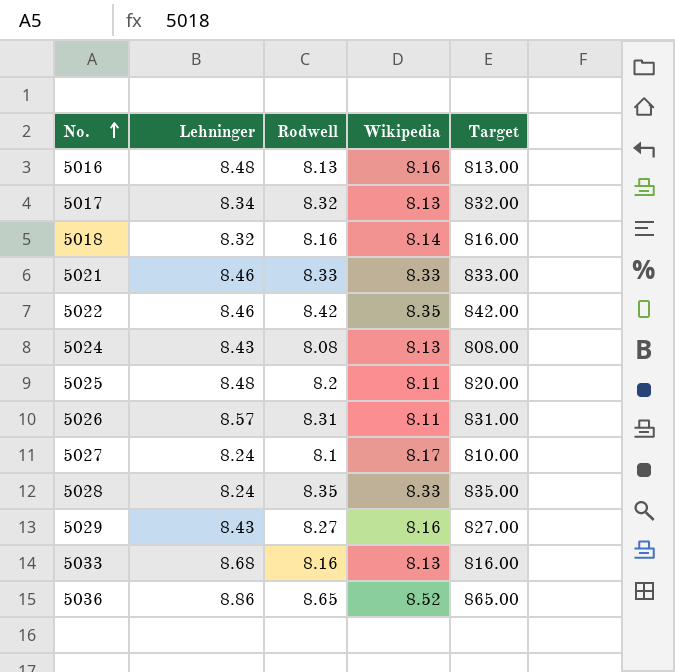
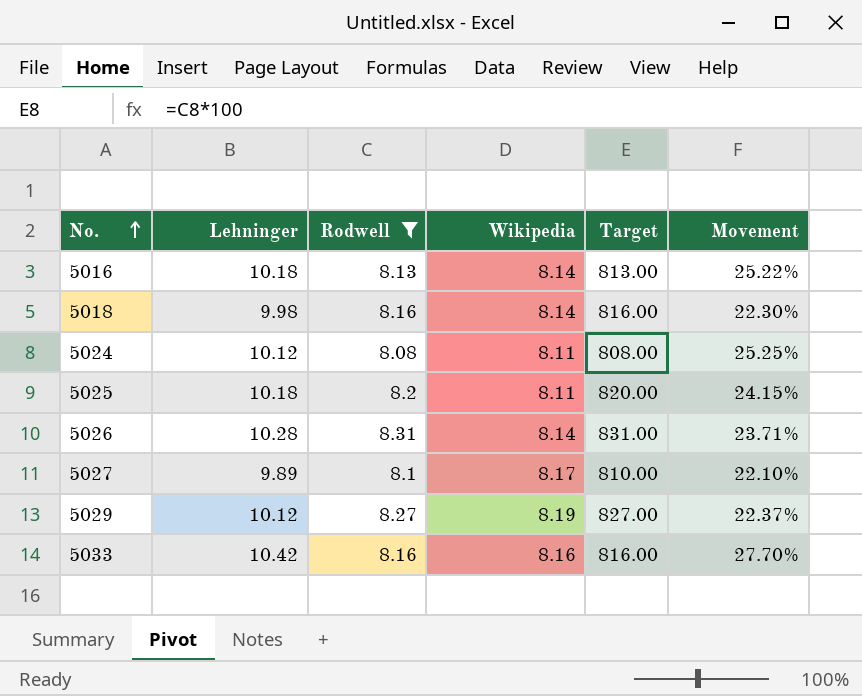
filter: none -> Rodwell <= 8.31
column Movement | formula: none -> ([Lehninger] - [Rodwell]) / [Rodwell]
5016 | Lehninger: 8.48 -> 10.18
5016 | Wikipedia: 8.16 -> 8.14
5018 | Lehninger: 8.32 -> 9.98
5024 | Lehninger: 8.43 -> 10.12
5024 | Wikipedia: 8.13 -> 8.11
5025 | Lehninger: 8.48 -> 10.18
5026 | Lehninger: 8.57 -> 10.28
5026 | Wikipedia: 8.11 -> 8.14
5027 | Lehninger: 8.24 -> 9.89
5029 | Lehninger: 8.43 -> 10.12
5029 | Wikipedia: 8.16 -> 8.19
5033 | Lehninger: 8.68 -> 10.42
5033 | Wikipedia: 8.13 -> 8.16

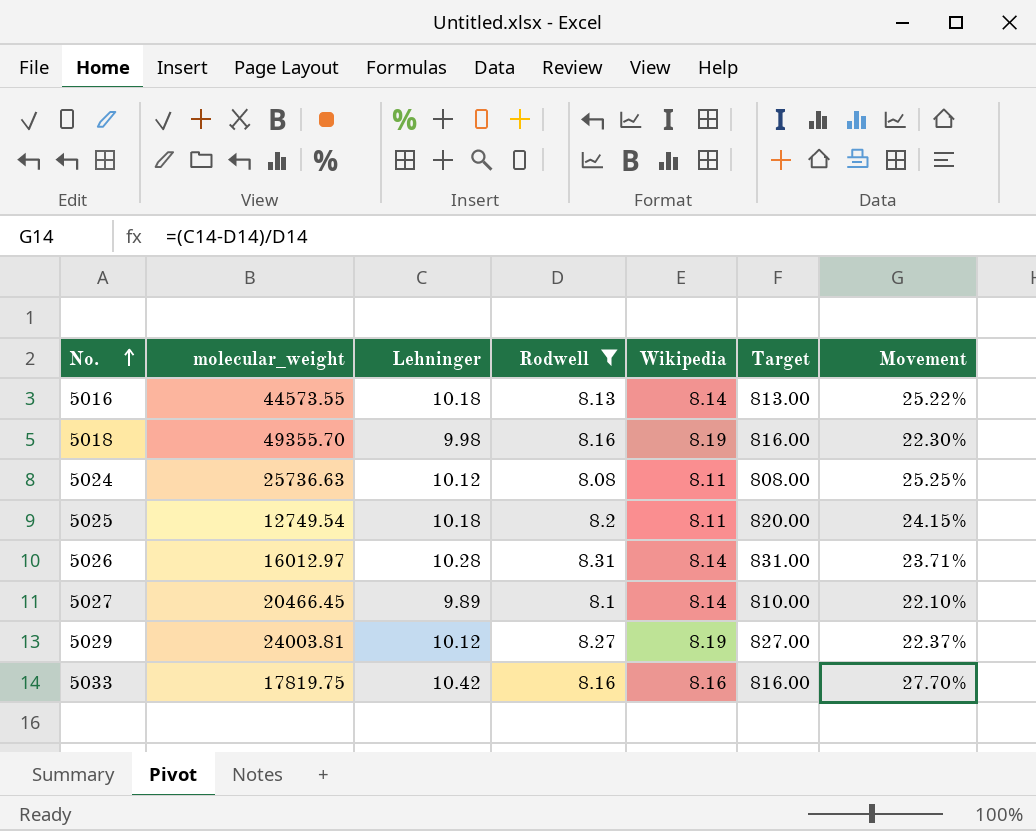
column molecular_weight | position: none -> 2
5018 | Wikipedia: 8.14 -> 8.19
5027 | Wikipedia: 8.17 -> 8.14

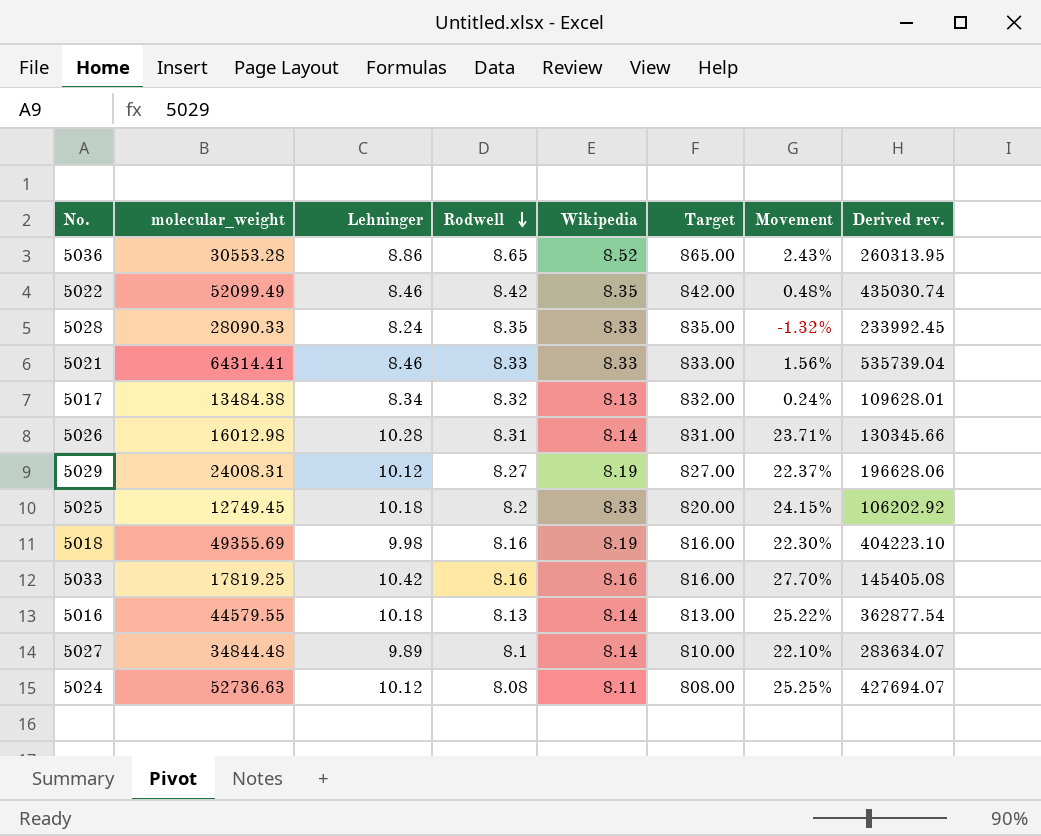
filter: Rodwell <= 8.31 -> none
row order: No. ascending -> Rodwell descending
column Derived rev. | formula: none -> [molecular_weight] * [Wikipedia]
5026 | molecular_weight: 16012.97 -> 16012.98
5029 | molecular_weight: 24003.81 -> 24008.31
5025 | molecular_weight: 12749.54 -> 12749.45
5025 | Wikipedia: 8.11 -> 8.33
5018 | molecular_weight: 49355.70 -> 49355.69
5033 | molecular_weight: 17819.75 -> 17819.25
5016 | molecular_weight: 44573.55 -> 44579.55
5027 | molecular_weight: 20466.45 -> 34844.48
5024 | molecular_weight: 25736.63 -> 52736.63

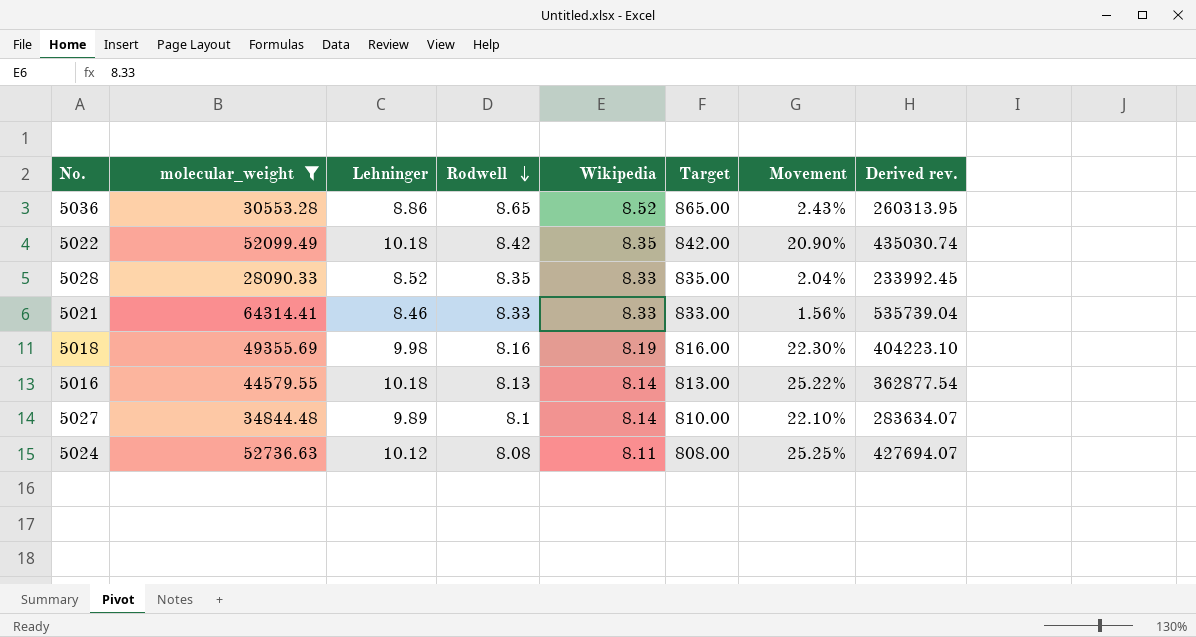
filter: none -> molecular_weight >= 28090.33
5022 | Lehninger: 8.46 -> 10.18
5022 | Movement: 0.48% -> 20.90%
5028 | Lehninger: 8.24 -> 8.52
5028 | Movement: -1.32% -> 2.04%

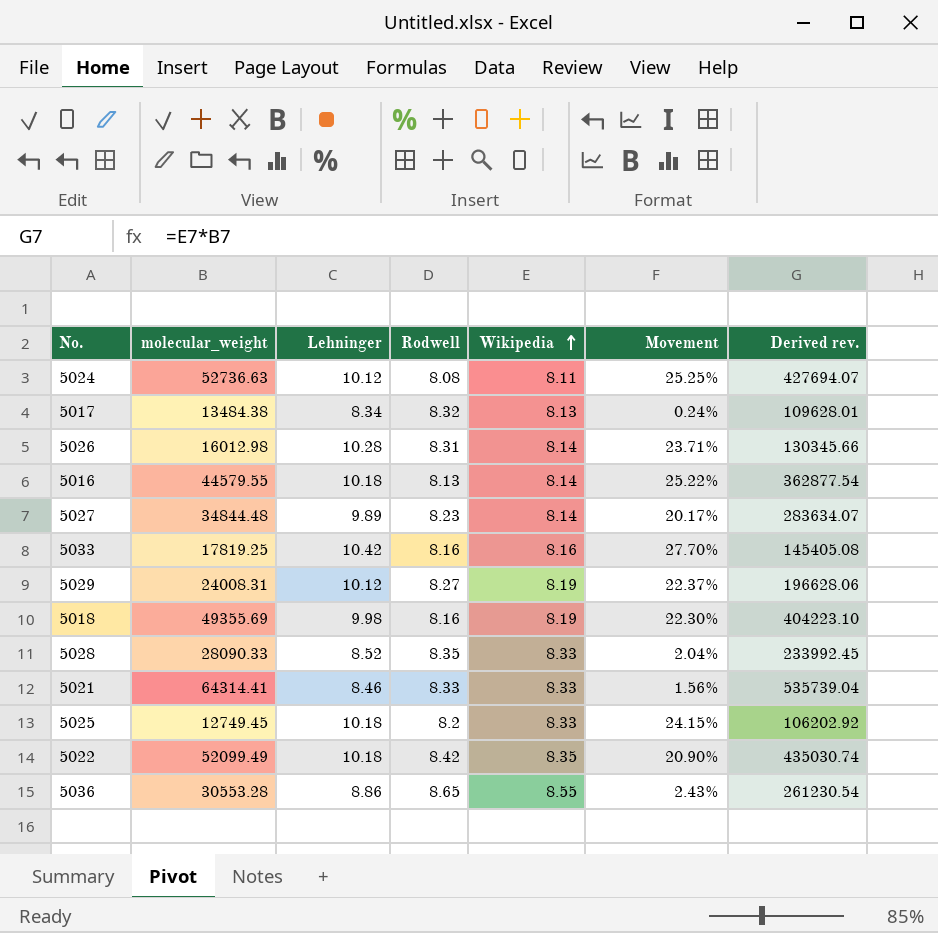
filter: molecular_weight >= 28090.33 -> none
row order: Rodwell descending -> Wikipedia ascending
column Target | formula: [Rodwell] * 100 -> none
5027 | Rodwell: 8.1 -> 8.23
5027 | Movement: 22.10% -> 20.17%
5036 | Wikipedia: 8.52 -> 8.55
5036 | Derived rev.: 260313.95 -> 261230.54

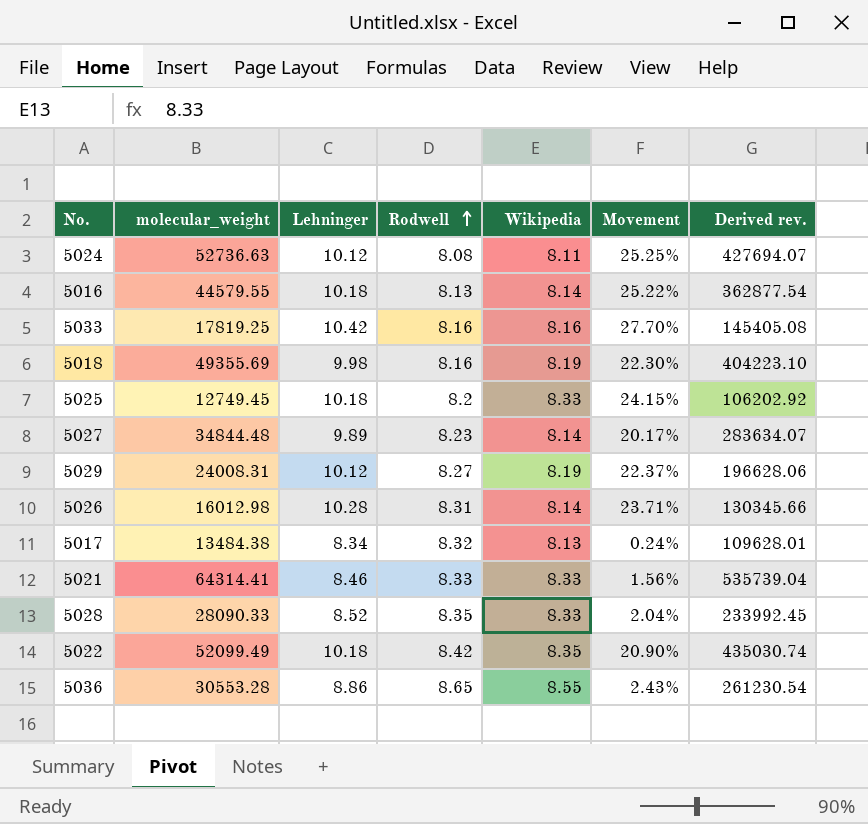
row order: Wikipedia ascending -> Rodwell ascending

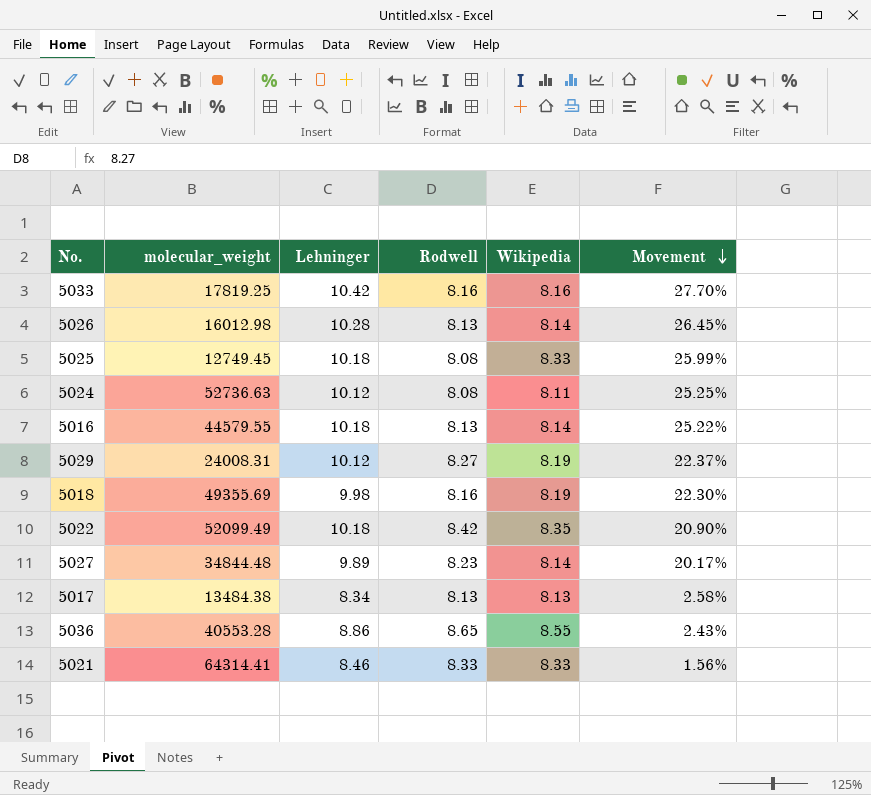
row order: Rodwell ascending -> Movement descending
column Derived rev. | formula: [molecular_weight] * [Wikipedia] -> none
row 5028: 28090.33 | 8.52 | 8.35 | 8.33 | 2.04% | 233992.45 -> none
5026 | Rodwell: 8.31 -> 8.13
5026 | Movement: 23.71% -> 26.45%
5025 | Rodwell: 8.2 -> 8.08
5025 | Movement: 24.15% -> 25.99%
5017 | Rodwell: 8.32 -> 8.13
5017 | Movement: 0.24% -> 2.58%
5036 | molecular_weight: 30553.28 -> 40553.28

